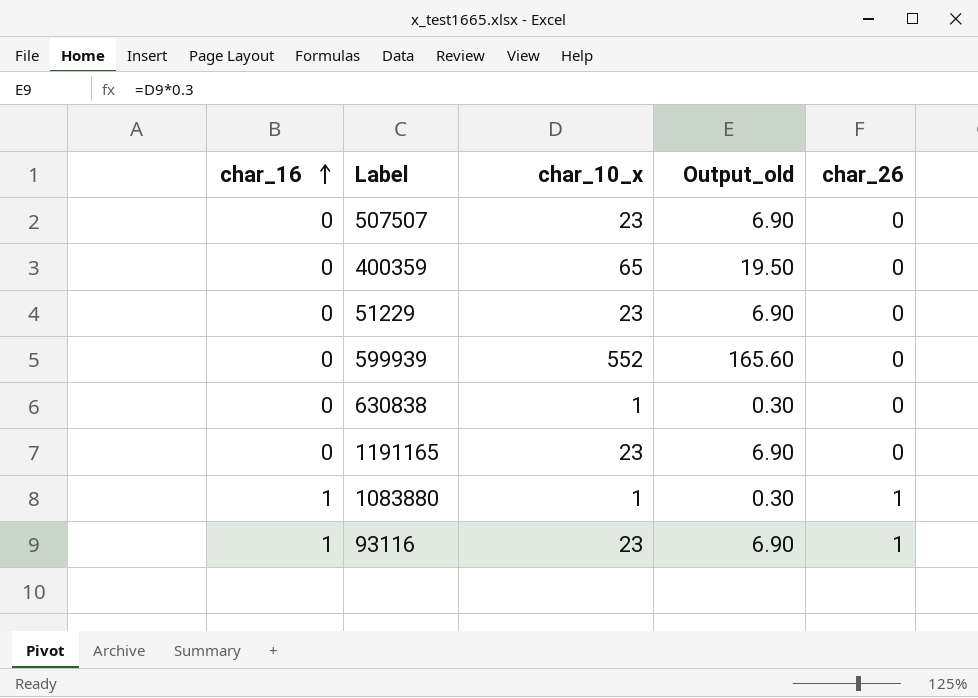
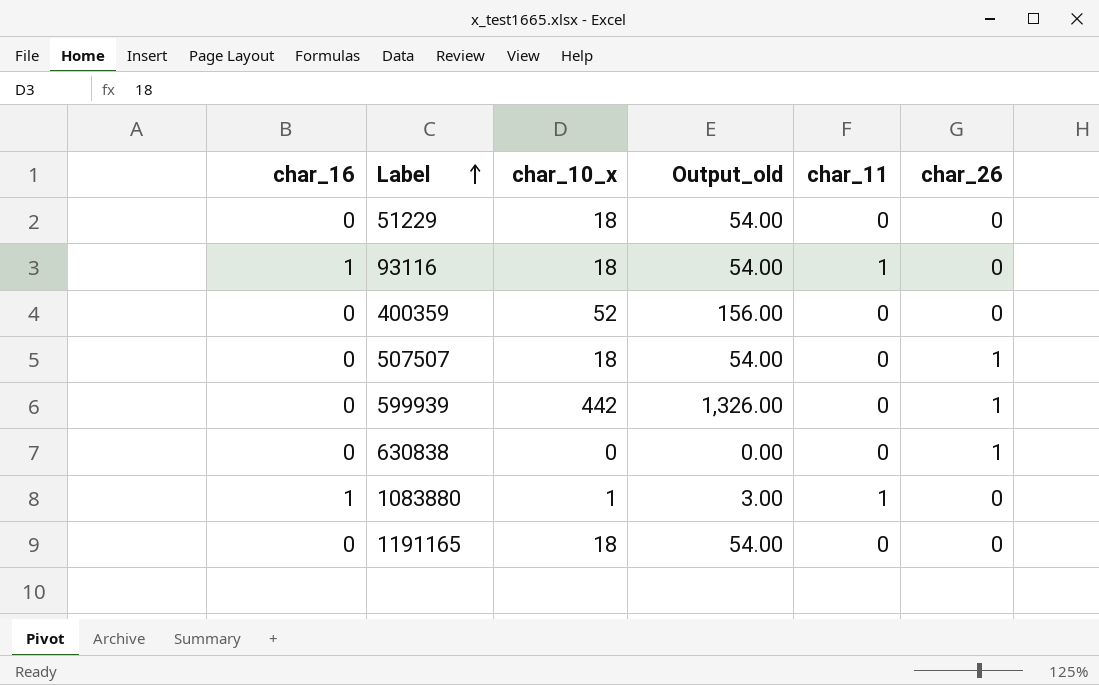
row order: char_16 ascending -> Label ascending
column Output_old | formula: [char_10_x] * 0.3 -> [char_10_x] * 3
column char_11 | position: none -> 5
51229 | char_10_x: 23 -> 18
93116 | char_10_x: 23 -> 18
93116 | char_26: 1 -> 0
400359 | char_10_x: 65 -> 52
507507 | char_10_x: 23 -> 18
507507 | char_26: 0 -> 1
599939 | char_10_x: 552 -> 442
599939 | char_26: 0 -> 1
630838 | char_10_x: 1 -> 0
630838 | char_26: 0 -> 1
1083880 | char_26: 1 -> 0
1191165 | char_10_x: 23 -> 18

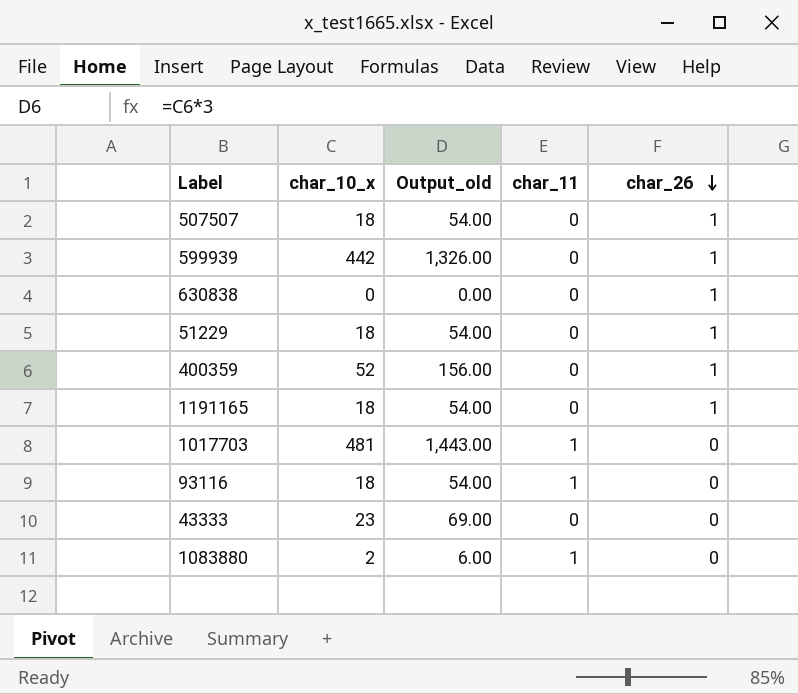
row order: Label ascending -> char_26 descending
column char_16 | position: 1 -> none
51229 | char_26: 0 -> 1
400359 | char_26: 0 -> 1
1191165 | char_26: 0 -> 1
row 1017703: none -> 481 | 1,443.00 | 1 | 0
row 43333: none -> 23 | 69.00 | 0 | 0
1083880 | char_10_x: 1 -> 2
1083880 | Output_old: 3.00 -> 6.00

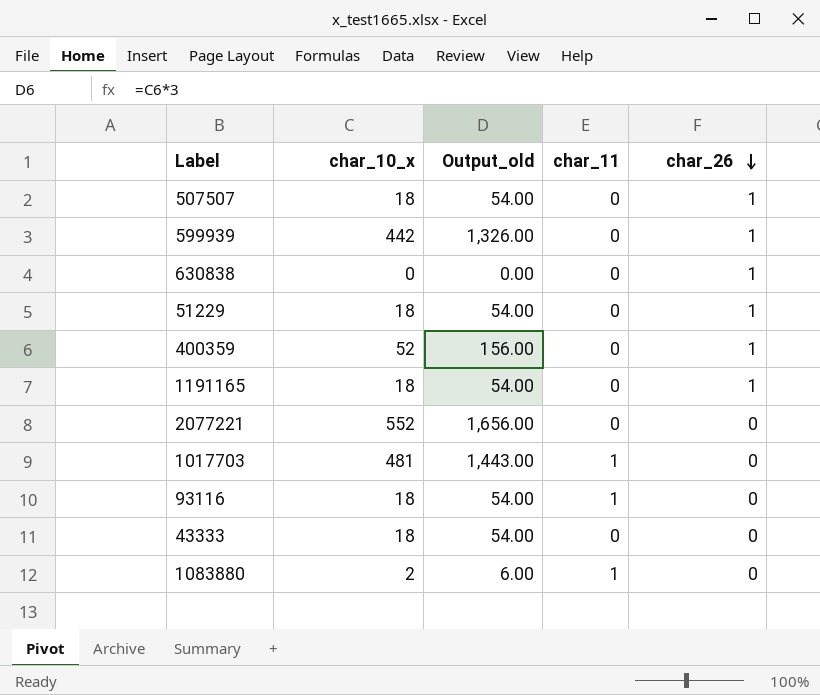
row 2077221: none -> 552 | 1,656.00 | 0 | 0
43333 | char_10_x: 23 -> 18
43333 | Output_old: 69.00 -> 54.00

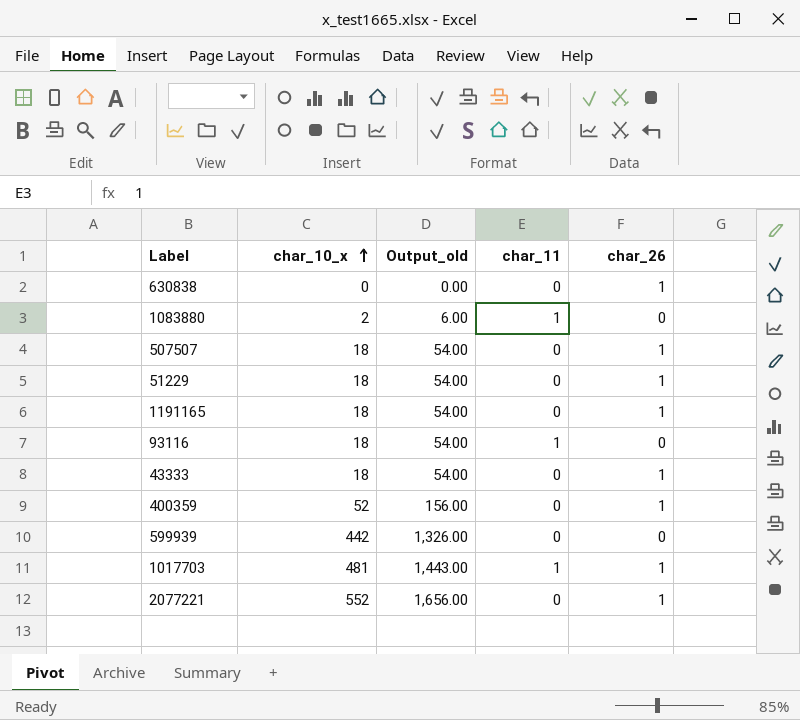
row order: char_26 descending -> char_10_x ascending
43333 | char_26: 0 -> 1
599939 | char_26: 1 -> 0
1017703 | char_26: 0 -> 1
2077221 | char_26: 0 -> 1

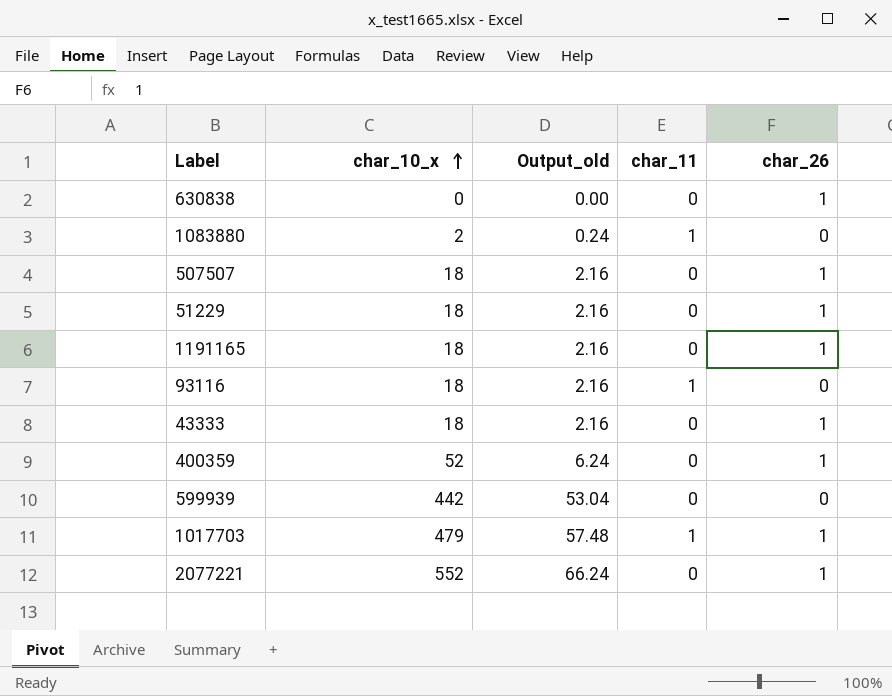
column Output_old | formula: [char_10_x] * 3 -> [char_10_x] * 0.12
1017703 | char_10_x: 481 -> 479

